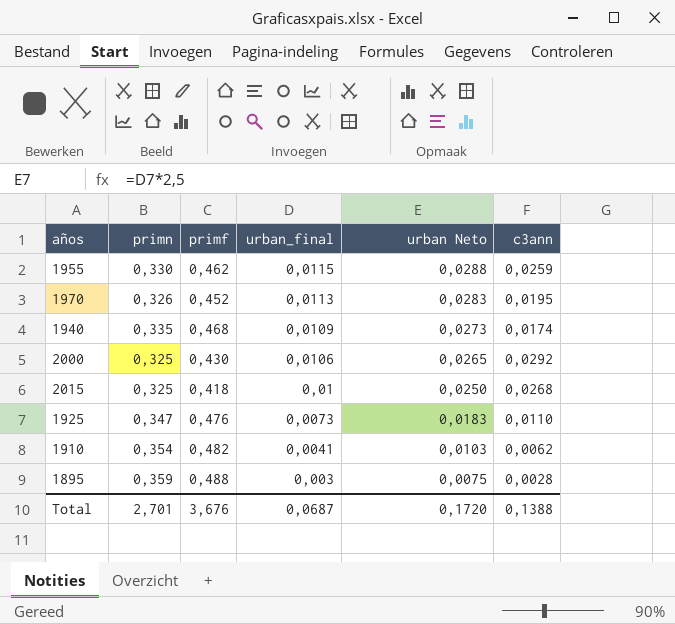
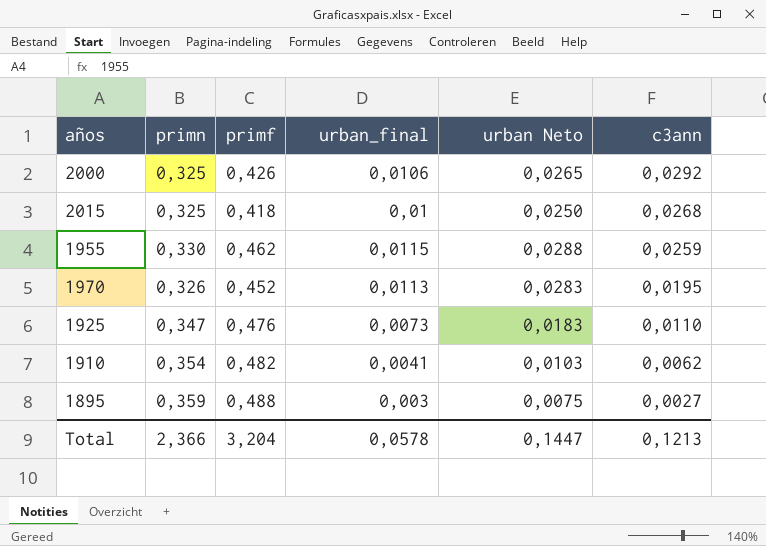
row order: urban_final descending -> c3ann descending
row 1940: 0,335 | 0,468 | 0,0109 | 0,0273 | 0,0174 -> none
2000 | primf: 0,430 -> 0,426
1895 | c3ann: 0,0028 -> 0,0027
Total | primn: 2,701 -> 2,366
Total | primf: 3,676 -> 3,204
Total | urban_final: 0,0687 -> 0,0578
Total | urban Neto: 0,1720 -> 0,1447
Total | c3ann: 0,1388 -> 0,1213

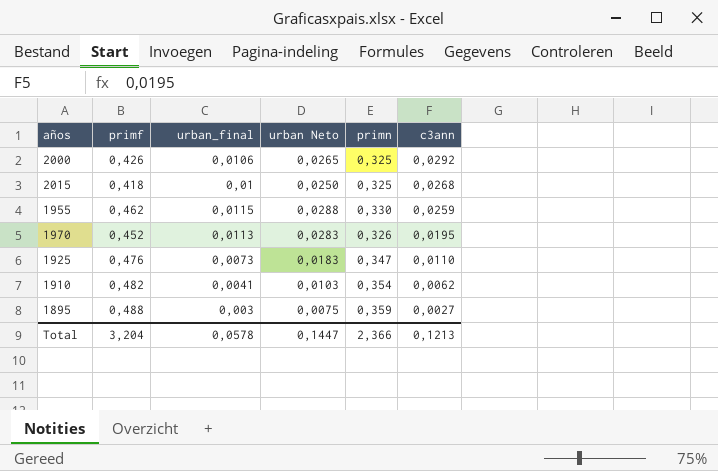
column primn | position: 2 -> 5

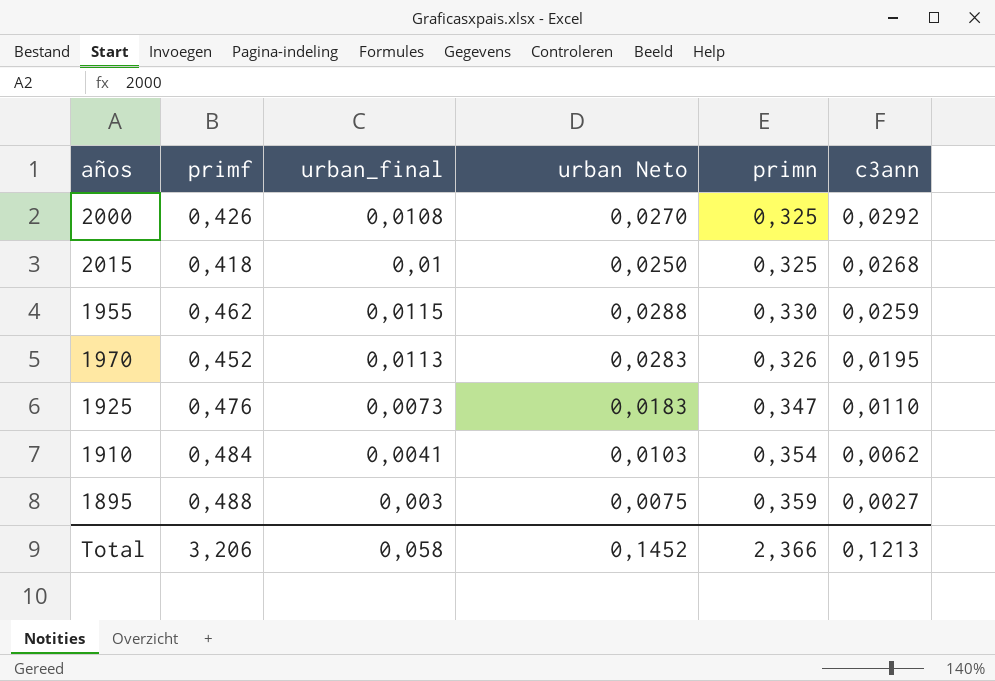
2000 | urban_final: 0,0106 -> 0,0108
2000 | urban Neto: 0,0265 -> 0,0270
1910 | primf: 0,482 -> 0,484
Total | primf: 3,204 -> 3,206
Total | urban_final: 0,0578 -> 0,058
Total | urban Neto: 0,1447 -> 0,1452

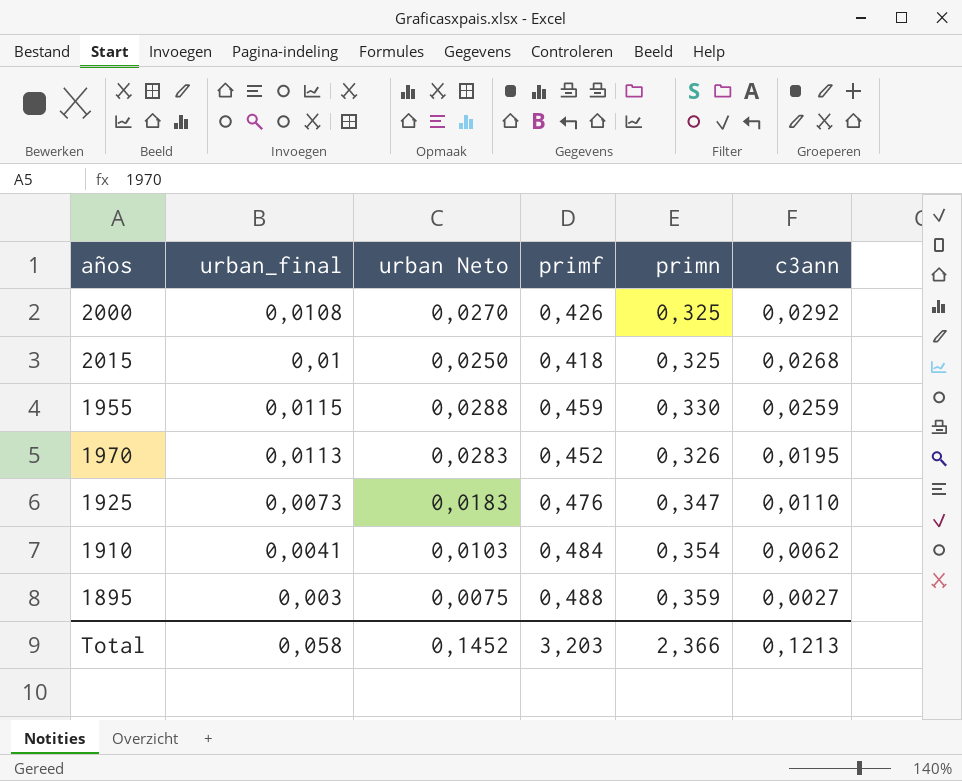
column primf | position: 2 -> 4
1955 | primf: 0,462 -> 0,459
Total | primf: 3,206 -> 3,203

